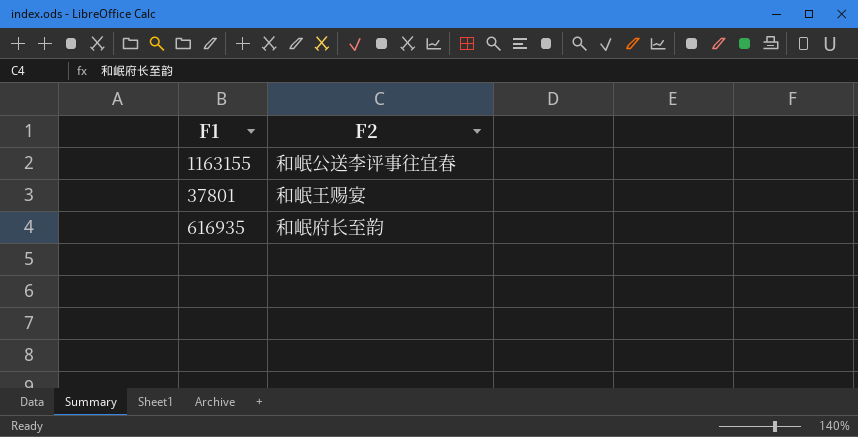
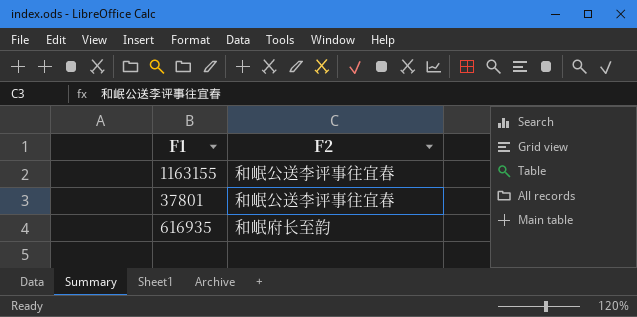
37801 | F2: 和岷王赐宴 -> 和岷公送李评事往宜春

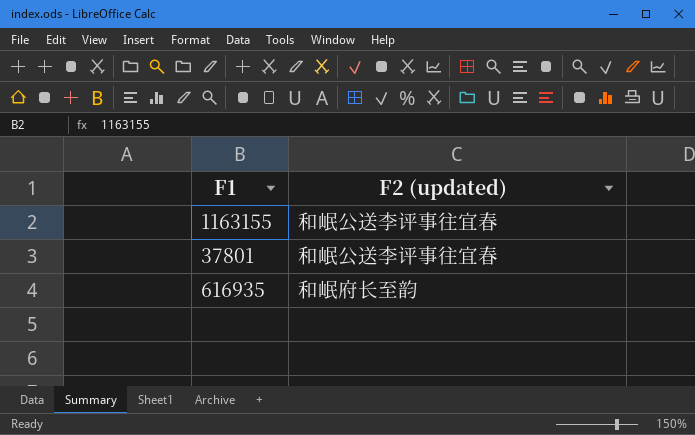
column name: F2 -> F2 (updated)

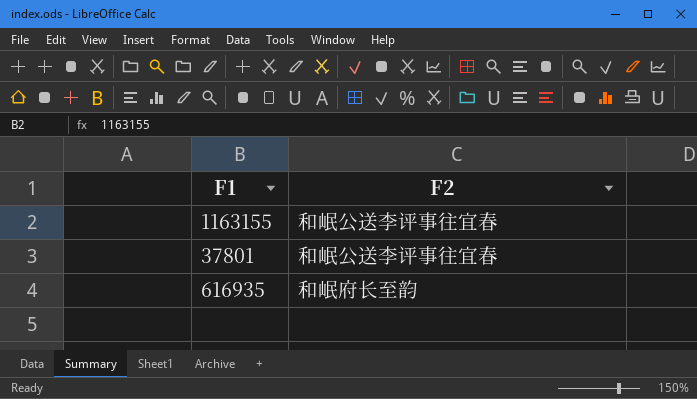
column name: F2 (updated) -> F2

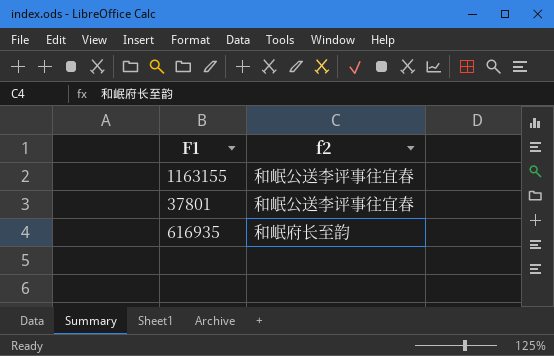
column name: F2 -> f2

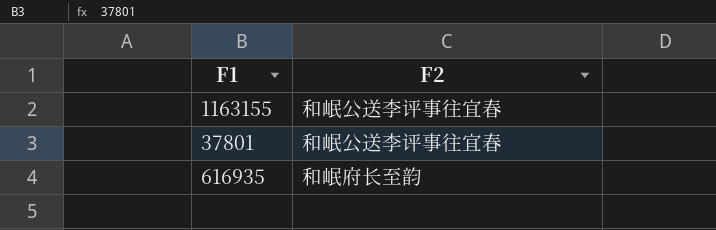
column name: f2 -> F2

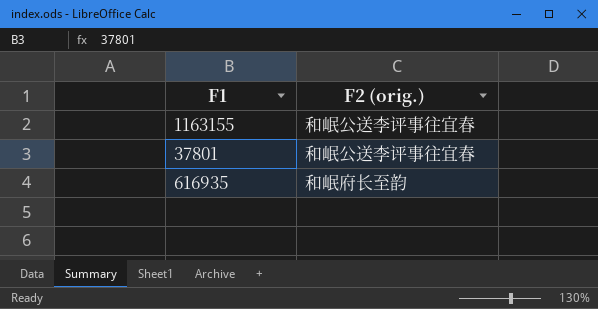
column name: F2 -> F2 (orig.)

